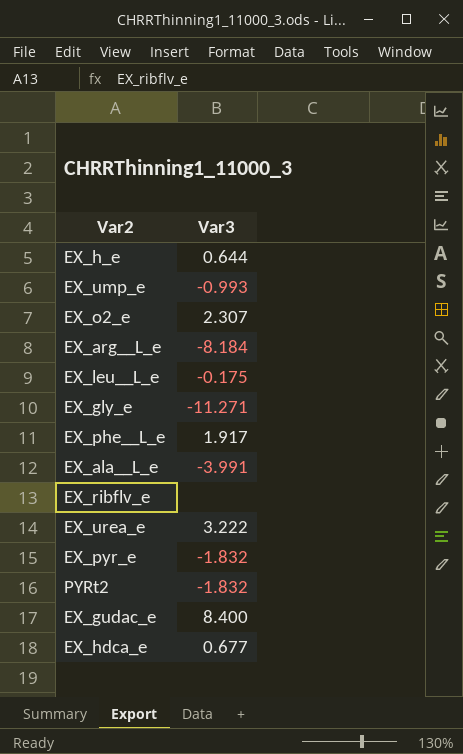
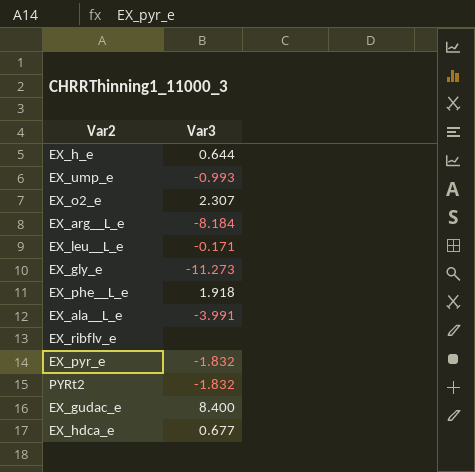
row EX_urea_e: 3.222 -> none
EX_leu__L_e | Var3: -0.175 -> -0.171
EX_gly_e | Var3: -11.271 -> -11.273
EX_phe__L_e | Var3: 1.917 -> 1.918

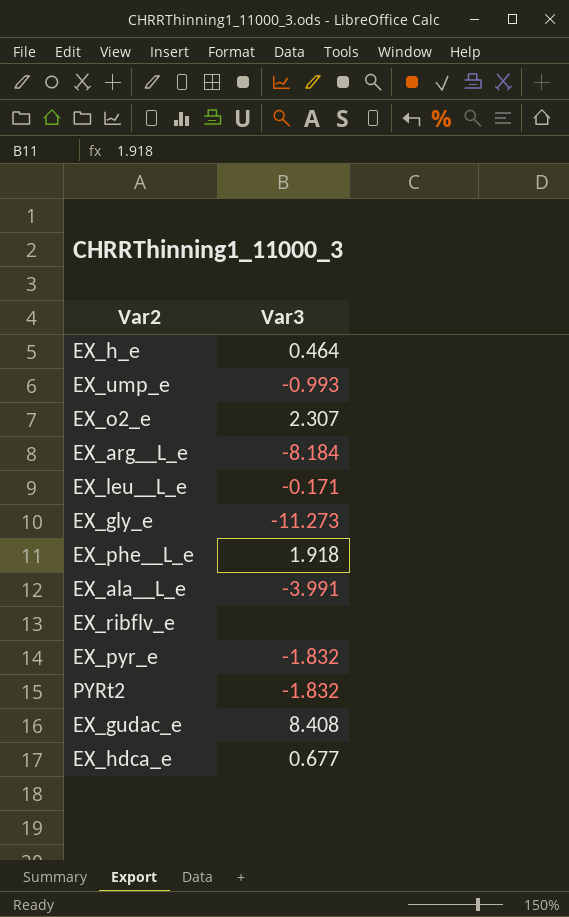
EX_h_e | Var3: 0.644 -> 0.464
EX_gudac_e | Var3: 8.400 -> 8.408

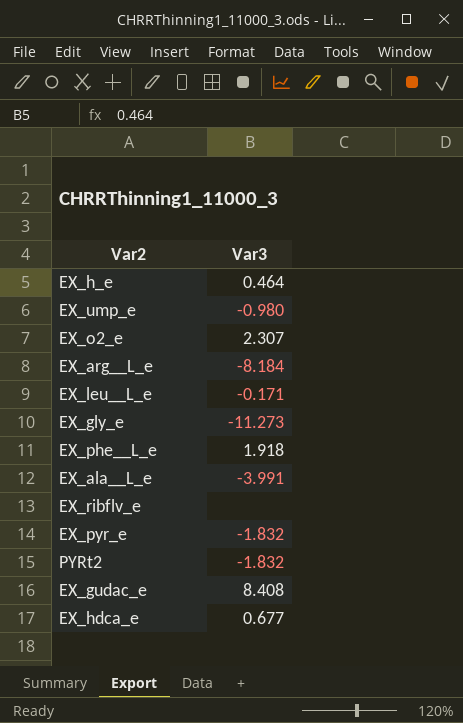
EX_ump_e | Var3: -0.993 -> -0.980

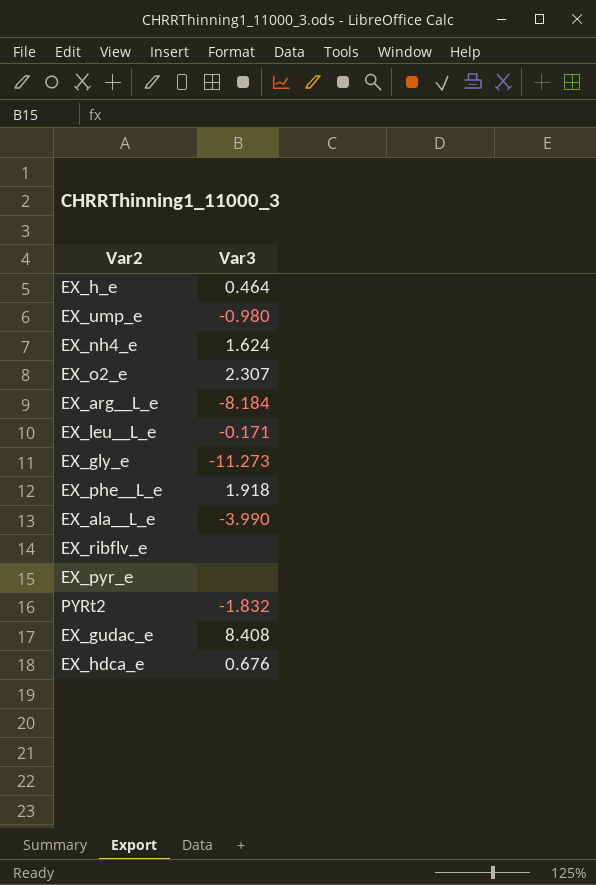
row EX_nh4_e: none -> 1.624
EX_ala__L_e | Var3: -3.991 -> -3.990
EX_pyr_e | Var3: -1.832 -> none
EX_hdca_e | Var3: 0.677 -> 0.676

